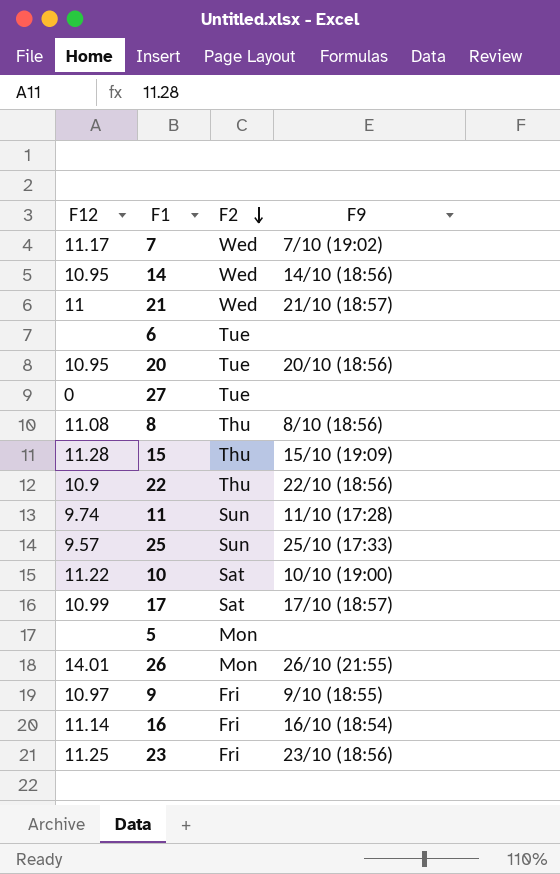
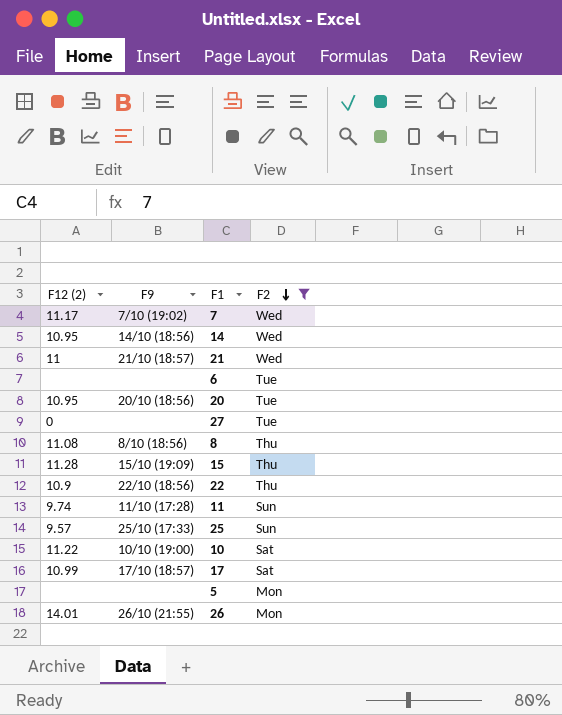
filter: none -> F2 != Fri
column name: F12 -> F12 (2)
column F9 | position: 4 -> 2

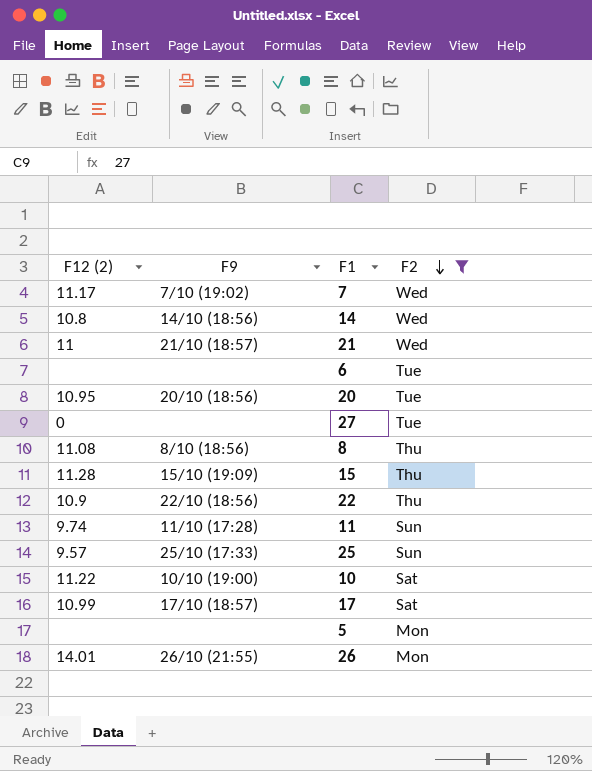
14 | F12 (2): 10.95 -> 10.8

